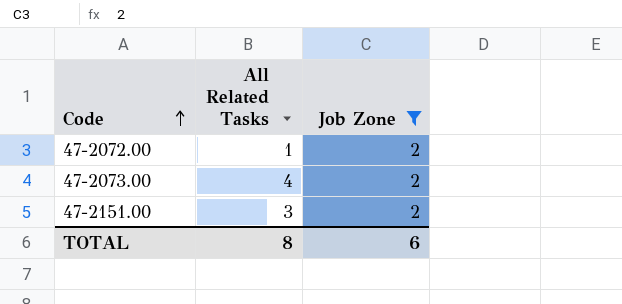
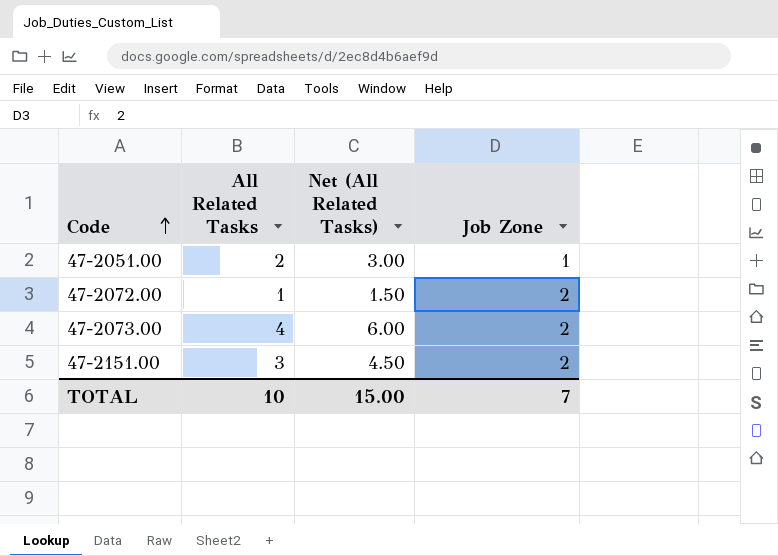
filter: Job Zone = 2 -> none
column Net (All Related Tasks) | formula: none -> [All Related Tasks] * 1.5
TOTAL | All Related Tasks: 8 -> 10
TOTAL | Job Zone: 6 -> 7

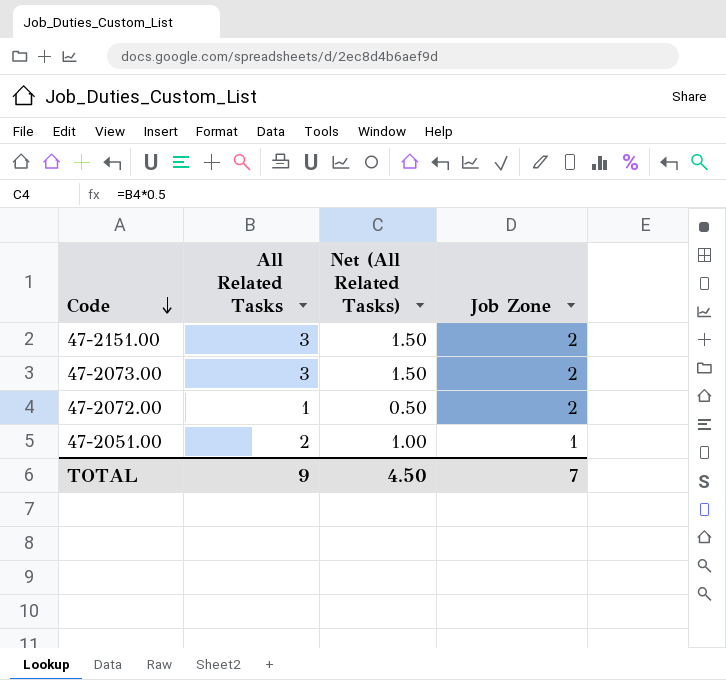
row order: Code ascending -> Code descending
column Net (All Related Tasks) | formula: [All Related Tasks] * 1.5 -> [All Related Tasks] * 0.5
47-2073.00 | All Related Tasks: 4 -> 3
TOTAL | All Related Tasks: 10 -> 9
TOTAL | Net (All Related Tasks): 15.00 -> 4.50

